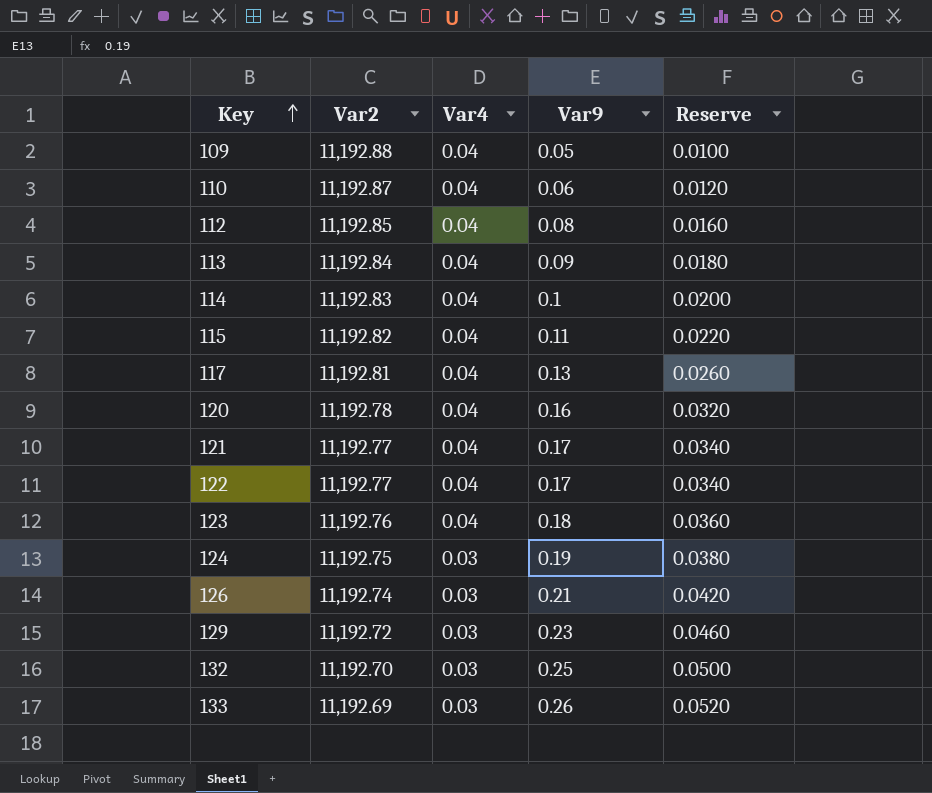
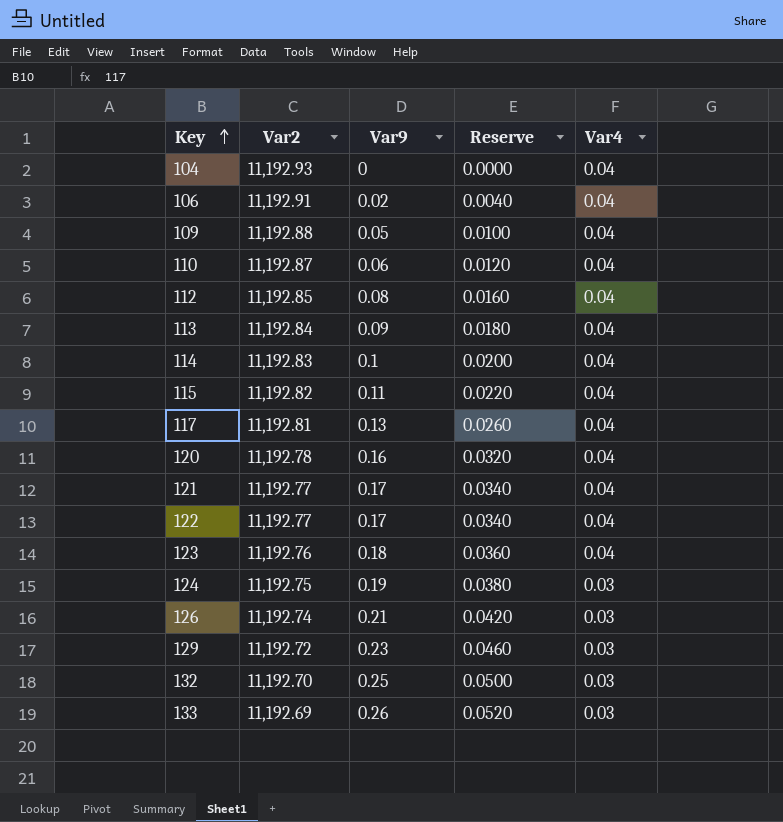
column Var4 | position: 3 -> 5
row 104: none -> 11,192.93 | 0 | 0.0000 | 0.04
row 106: none -> 11,192.91 | 0.02 | 0.0040 | 0.04

